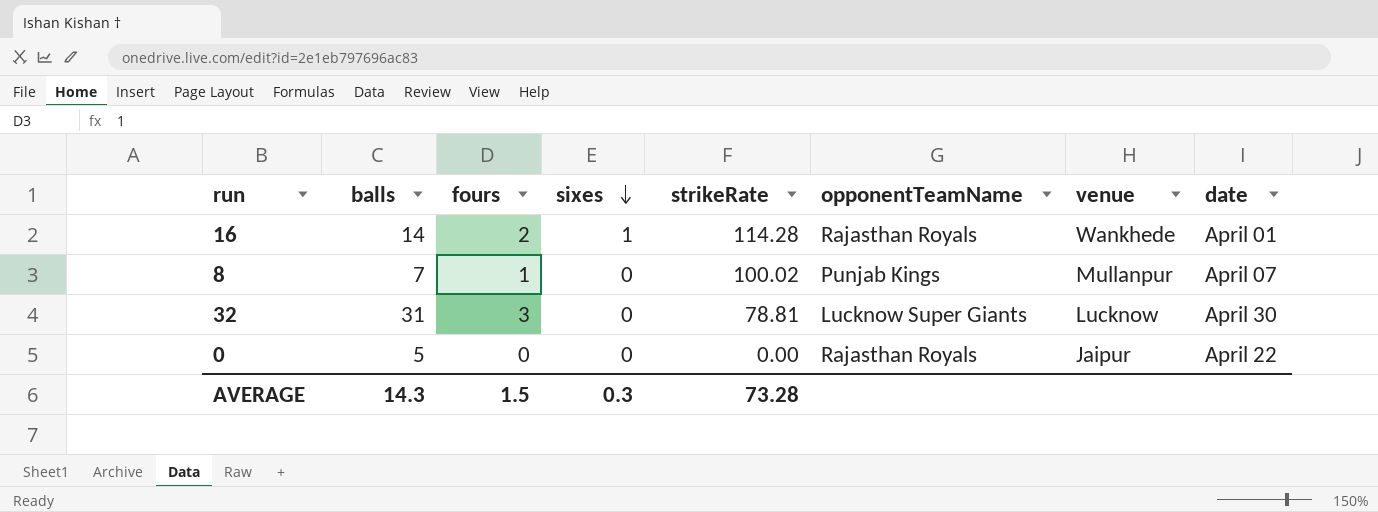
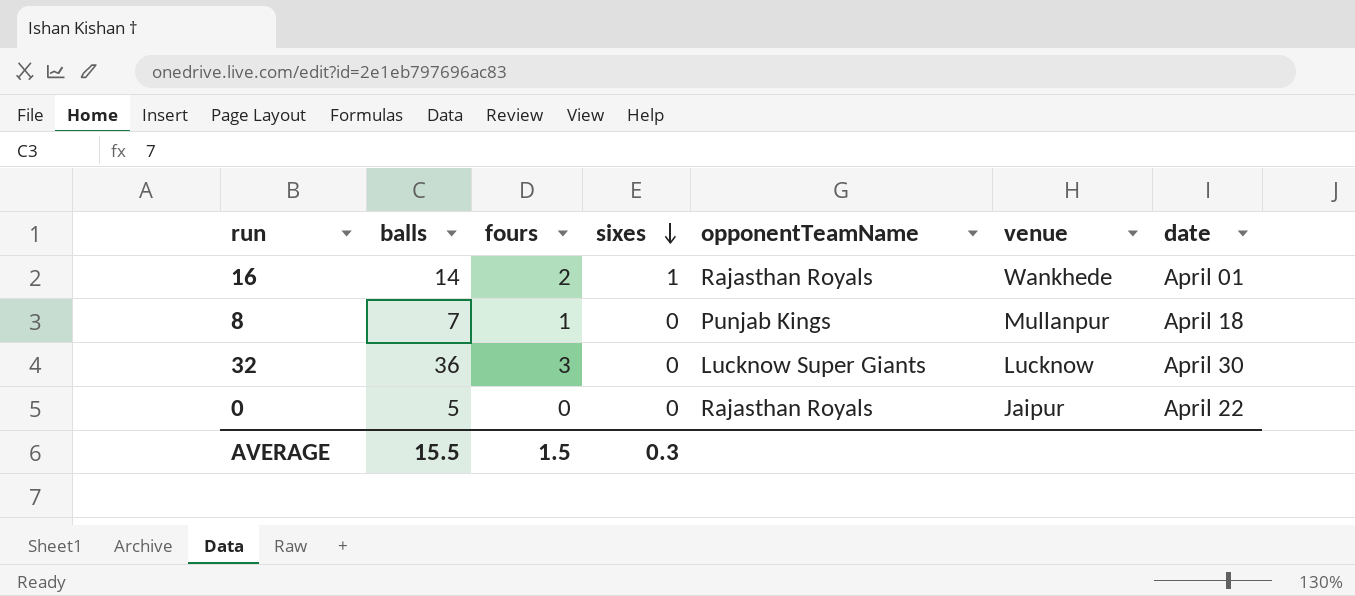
column strikeRate | position: 5 -> none
8 | date: April 07 -> April 18
32 | balls: 31 -> 36
AVERAGE | balls: 14.3 -> 15.5

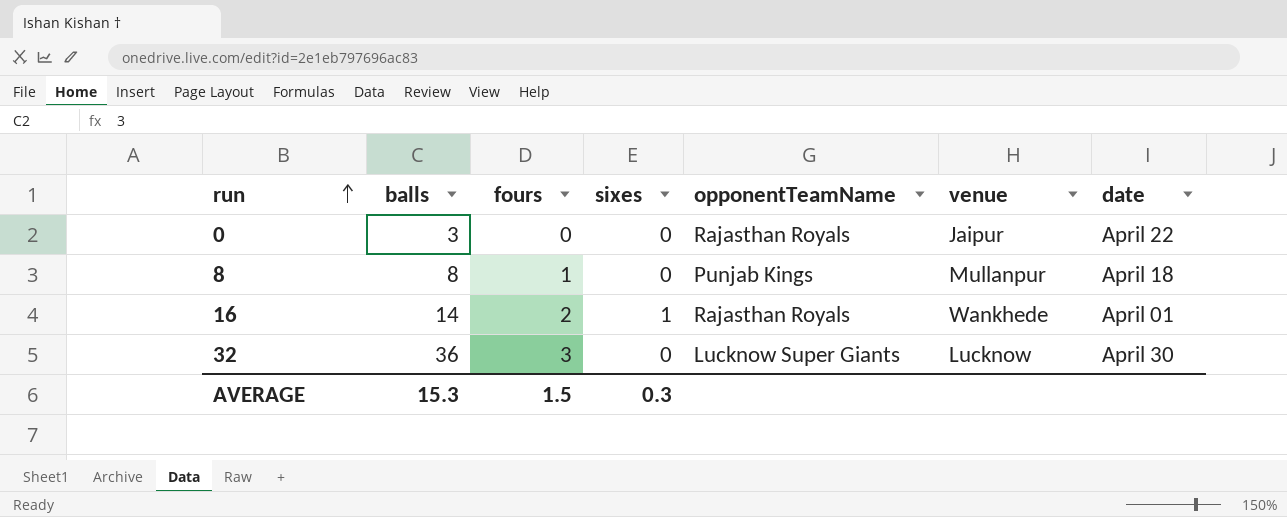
row order: sixes descending -> run ascending
0 | balls: 5 -> 3
8 | balls: 7 -> 8
AVERAGE | balls: 15.5 -> 15.3

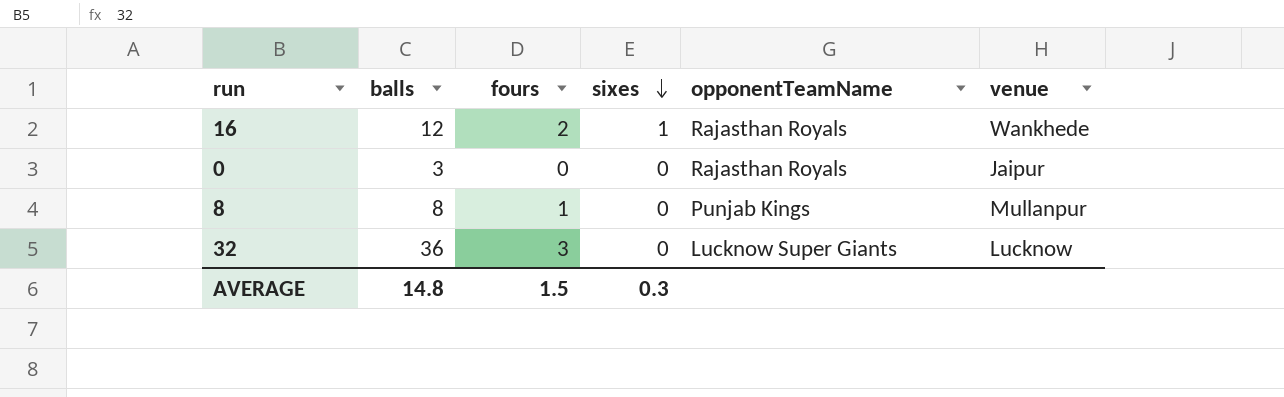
row order: run ascending -> sixes descending
column date | position: 7 -> none
16 | balls: 14 -> 12
AVERAGE | balls: 15.3 -> 14.8

